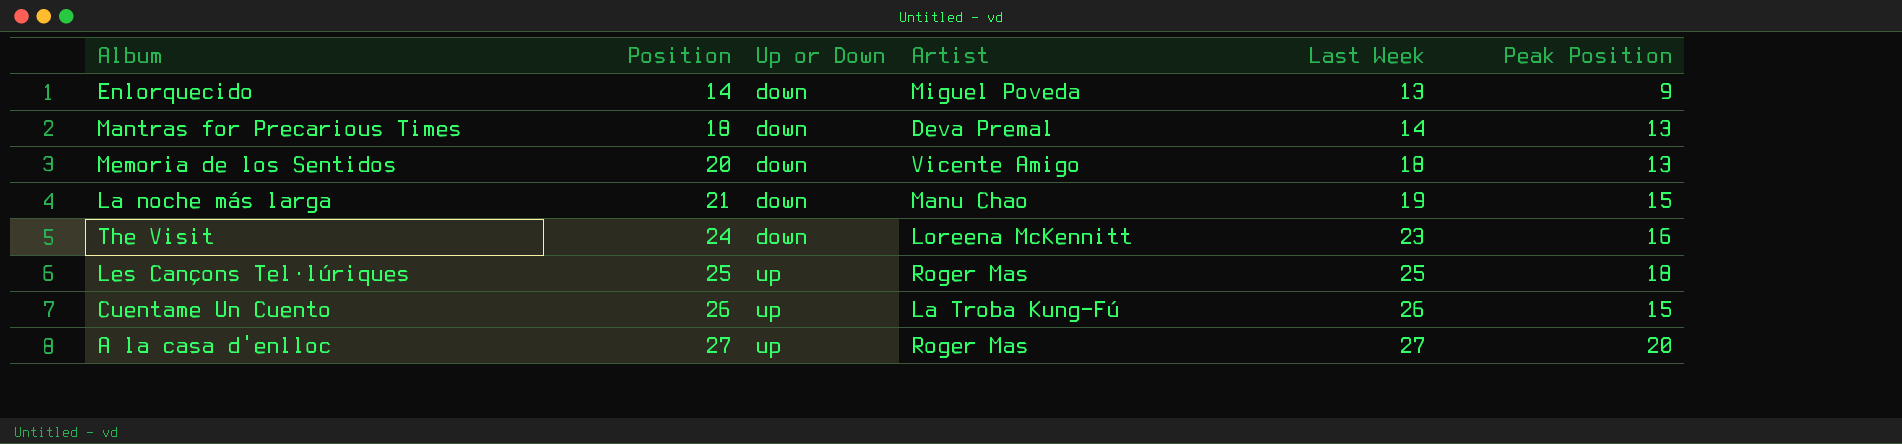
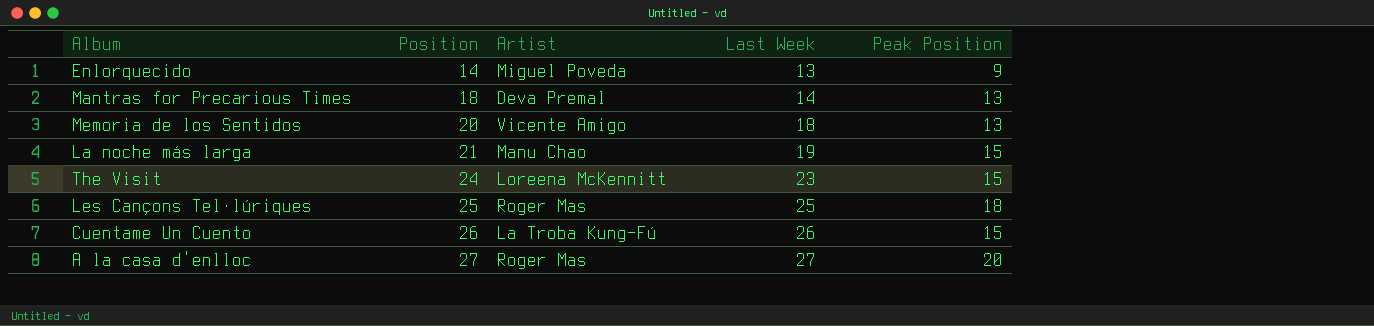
column Up or Down | position: 3 -> none
The Visit | Peak Position: 16 -> 15

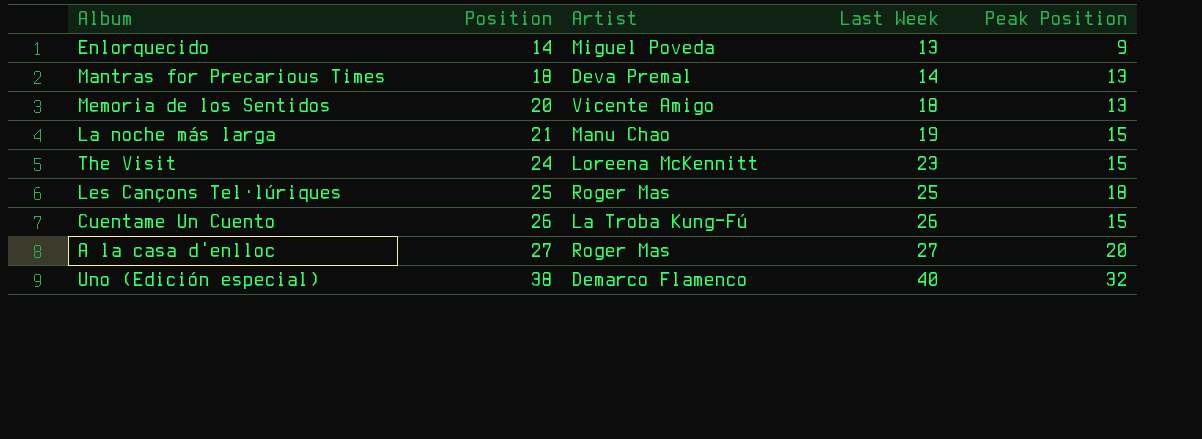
row Uno (Edición especial): none -> 38 | Demarco Flamenco | 40 | 32

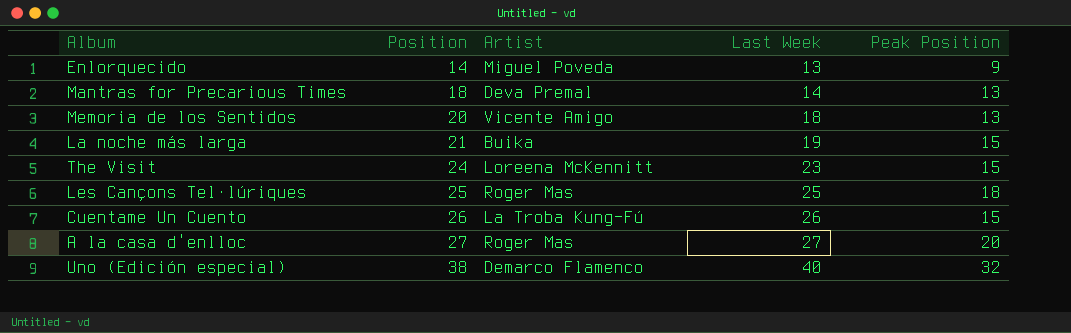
La noche más larga | Artist: Manu Chao -> Buika

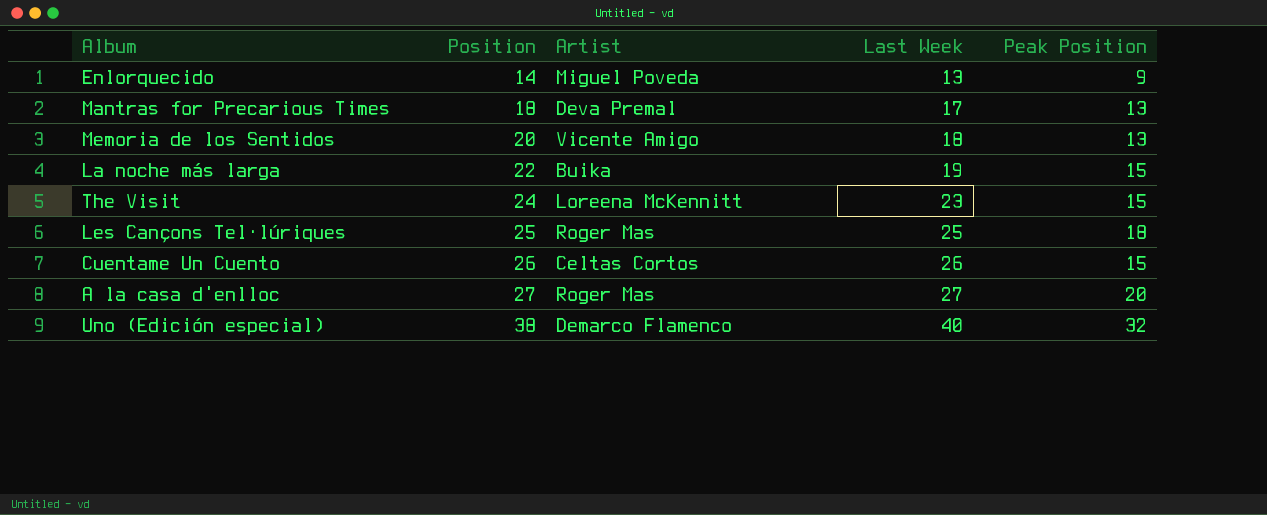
Mantras for Precarious Times | Last Week: 14 -> 17
La noche más larga | Position: 21 -> 22
Cuentame Un Cuento | Artist: La Troba Kung-Fú -> Celtas Cortos

